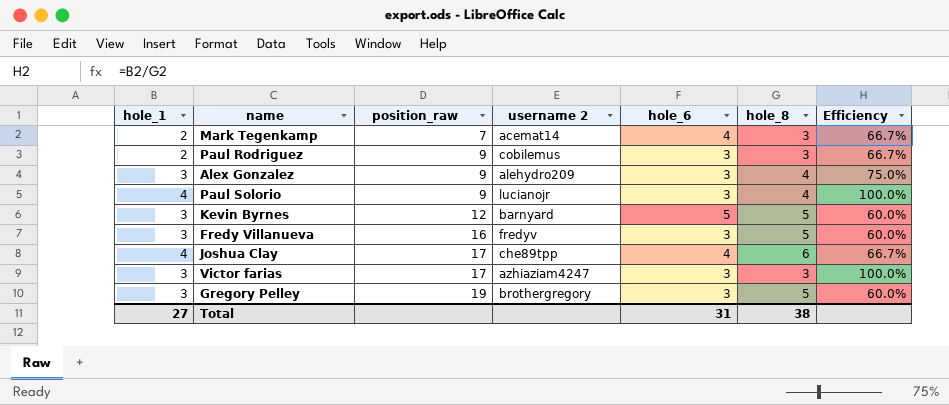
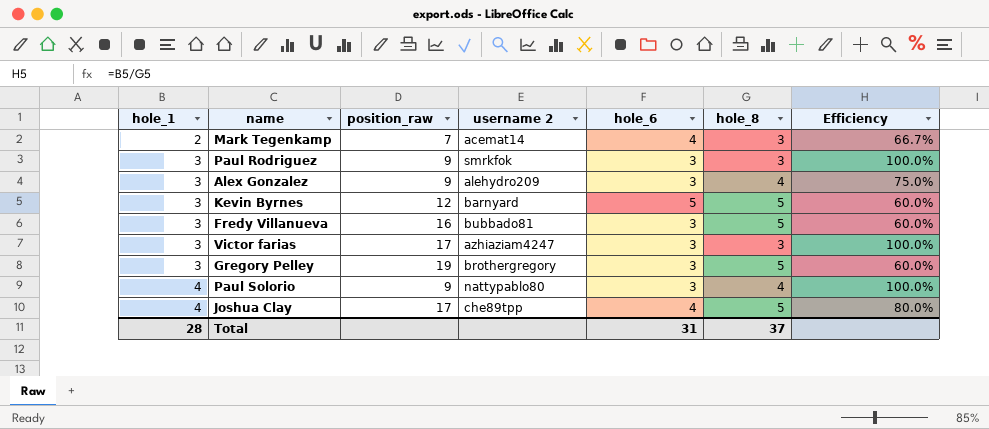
row order: position_raw ascending -> hole_1 ascending
Paul Rodriguez | hole_1: 2 -> 3
Paul Rodriguez | username 2: cobilemus -> smrkfok
Paul Rodriguez | Efficiency: 66.7% -> 100.0%
Fredy Villanueva | username 2: fredyv -> bubbado81
Paul Solorio | username 2: lucianojr -> nattypablo80
Joshua Clay | hole_8: 6 -> 5
Joshua Clay | Efficiency: 66.7% -> 80.0%
Total | hole_1: 27 -> 28
Total | hole_8: 38 -> 37

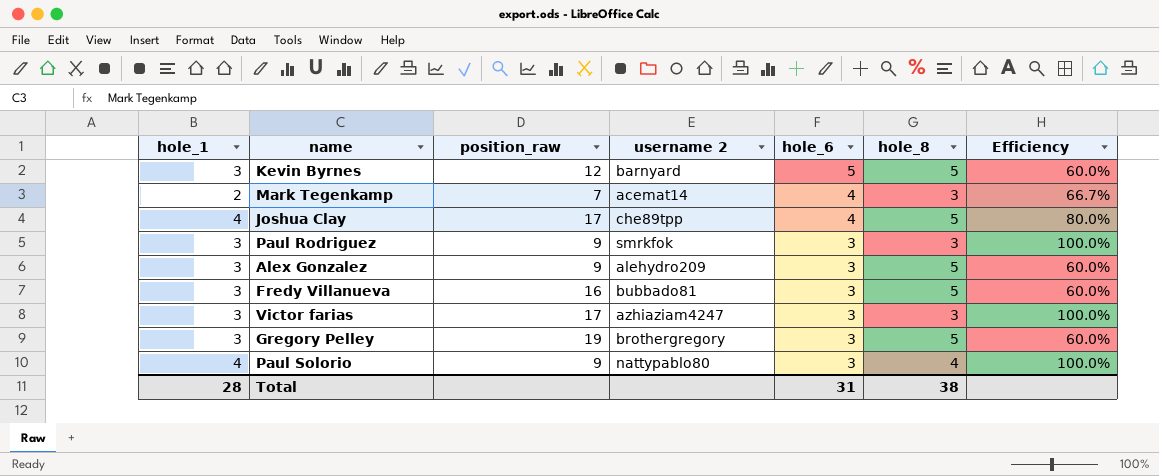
row order: hole_1 ascending -> hole_6 descending
Alex Gonzalez | hole_8: 4 -> 5
Alex Gonzalez | Efficiency: 75.0% -> 60.0%
Total | hole_8: 37 -> 38

